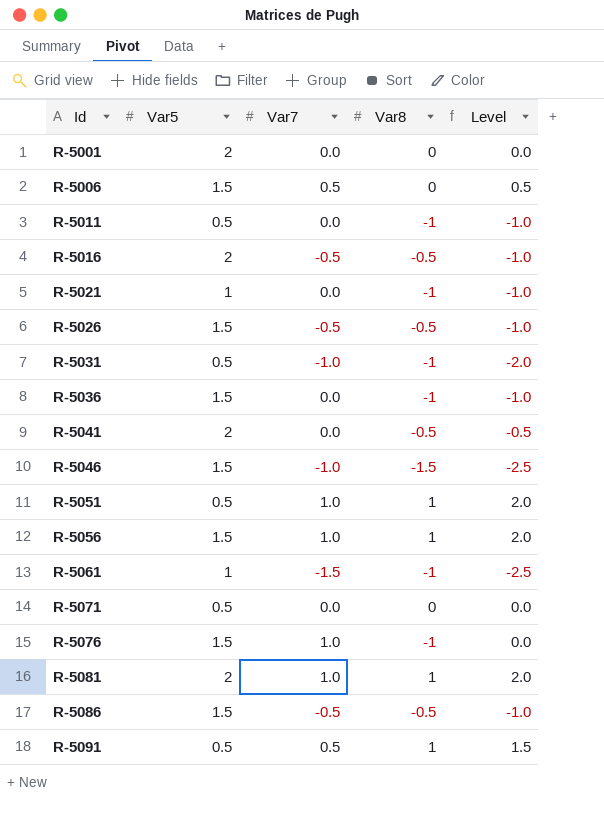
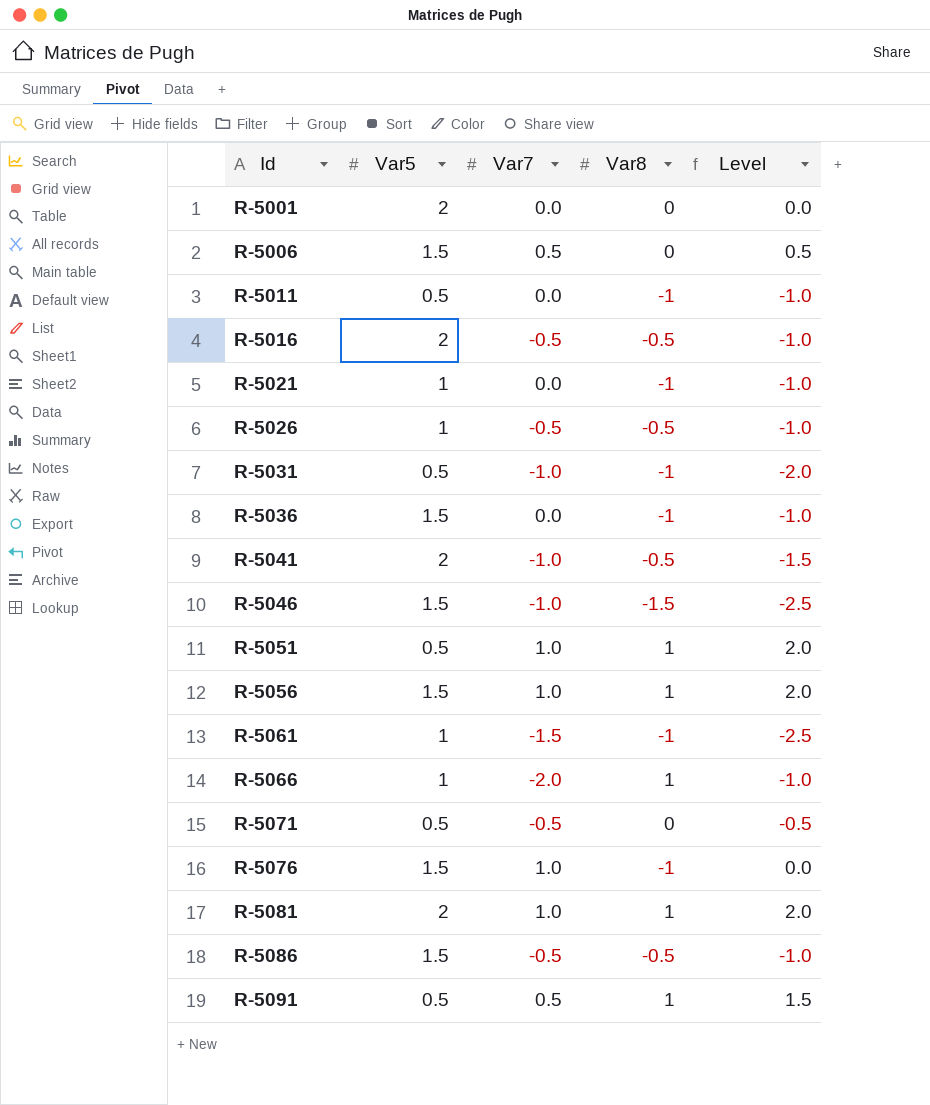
R-5026 | Var5: 1.5 -> 1
R-5041 | Var7: 0.0 -> -1.0
R-5041 | Level: -0.5 -> -1.5
row R-5066: none -> 1 | -2.0 | 1 | -1.0
R-5071 | Var7: 0.0 -> -0.5
R-5071 | Level: 0.0 -> -0.5

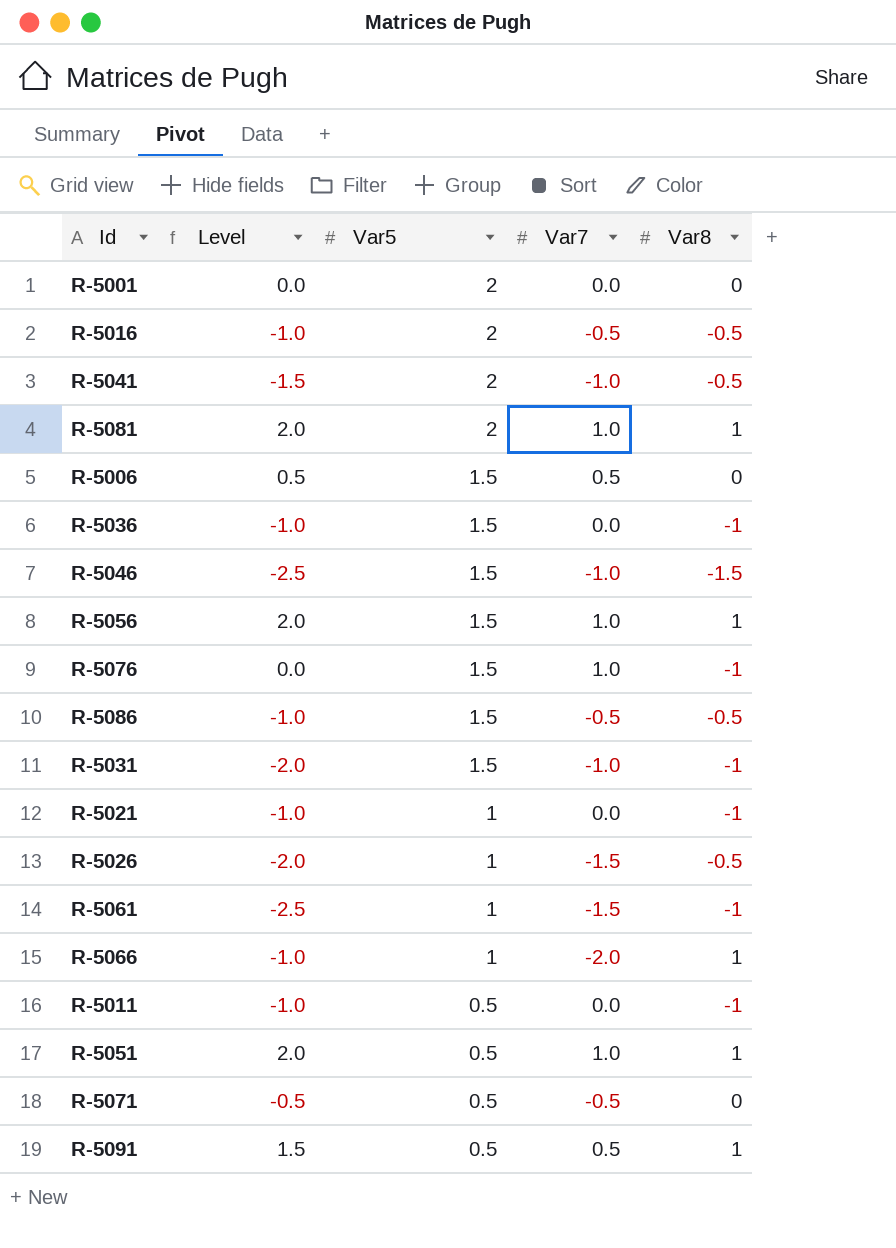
row order: Id ascending -> Var5 descending
column Level | position: 5 -> 2
R-5031 | Var5: 0.5 -> 1.5
R-5026 | Level: -1.0 -> -2.0
R-5026 | Var7: -0.5 -> -1.5

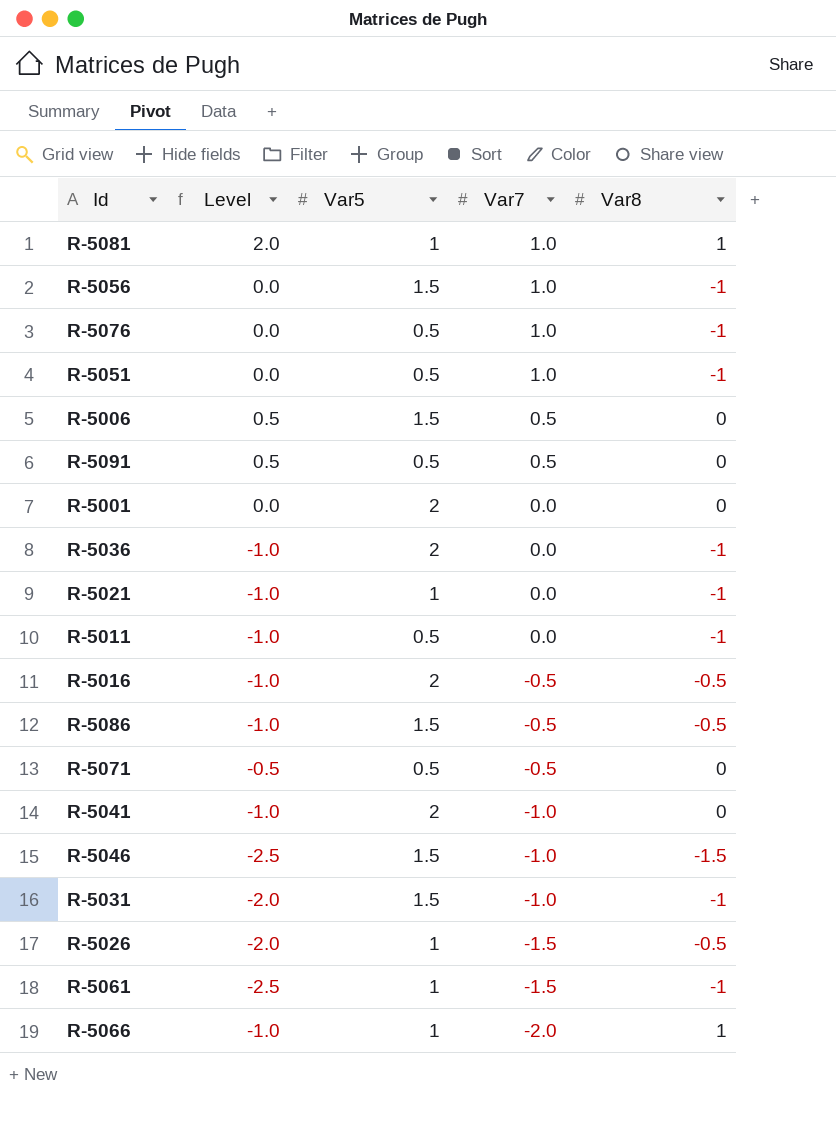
row order: Var5 descending -> Var7 descending
R-5081 | Var5: 2 -> 1
R-5056 | Level: 2.0 -> 0.0
R-5056 | Var8: 1 -> -1
R-5076 | Var5: 1.5 -> 0.5
R-5051 | Level: 2.0 -> 0.0
R-5051 | Var8: 1 -> -1
R-5091 | Level: 1.5 -> 0.5
R-5091 | Var8: 1 -> 0
R-5036 | Var5: 1.5 -> 2
R-5041 | Level: -1.5 -> -1.0
R-5041 | Var8: -0.5 -> 0

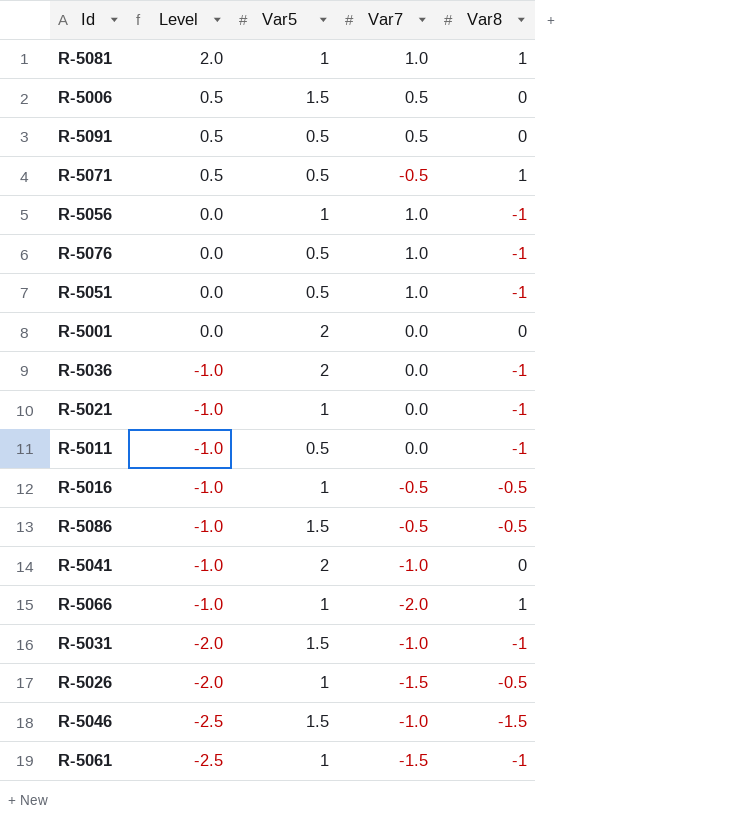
row order: Var7 descending -> Level descending
R-5071 | Level: -0.5 -> 0.5
R-5071 | Var8: 0 -> 1
R-5056 | Var5: 1.5 -> 1
R-5016 | Var5: 2 -> 1

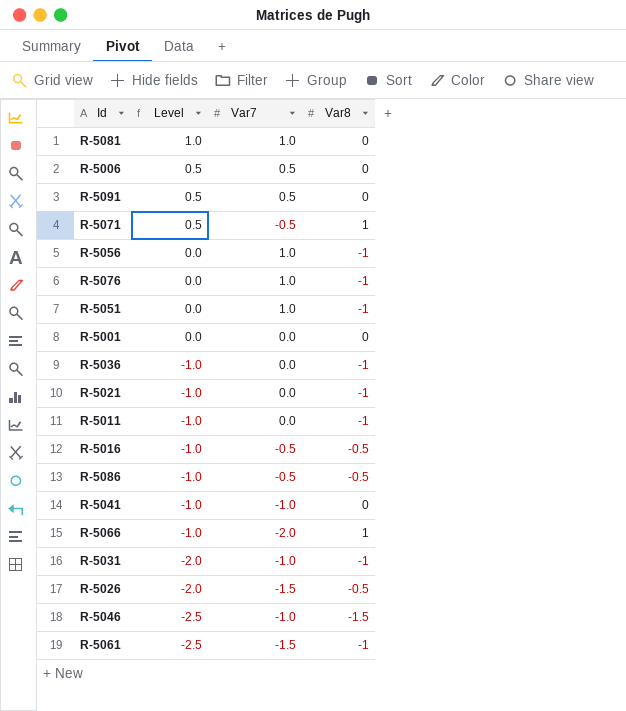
column Var5 | position: 3 -> none
R-5081 | Level: 2.0 -> 1.0
R-5081 | Var8: 1 -> 0

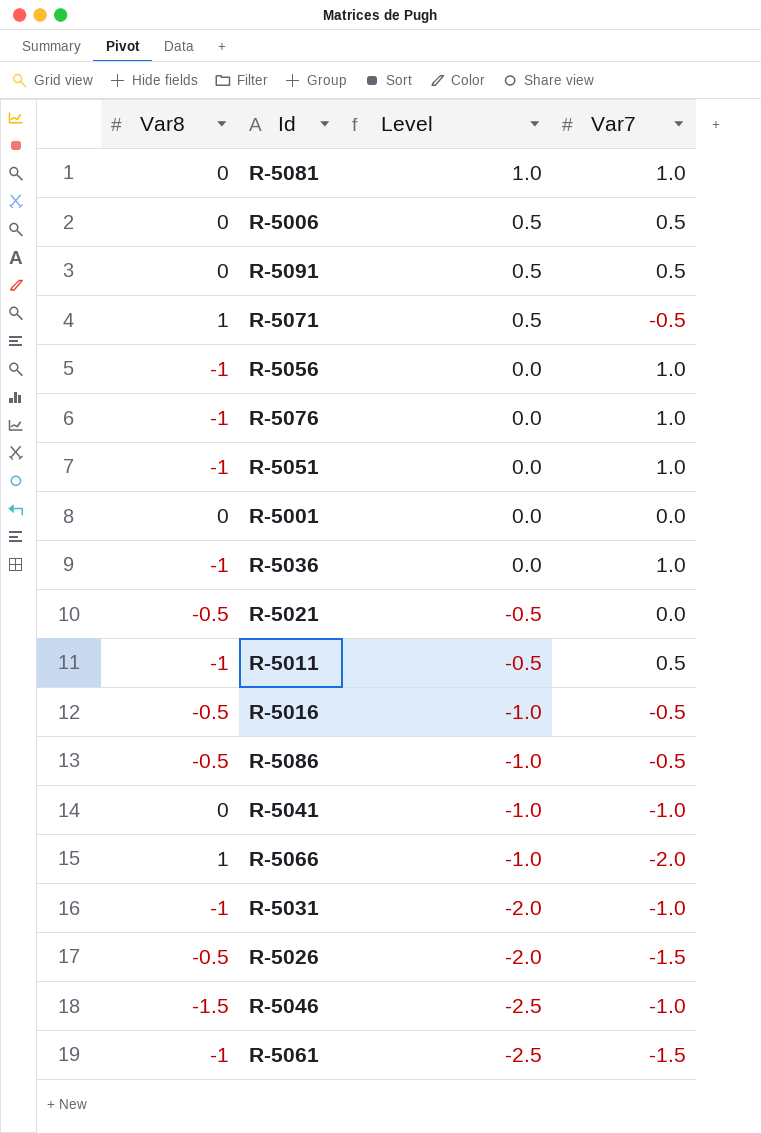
column Var8 | position: 4 -> 1
R-5036 | Level: -1.0 -> 0.0
R-5036 | Var7: 0.0 -> 1.0
R-5021 | Var8: -1 -> -0.5
R-5021 | Level: -1.0 -> -0.5
R-5011 | Level: -1.0 -> -0.5
R-5011 | Var7: 0.0 -> 0.5

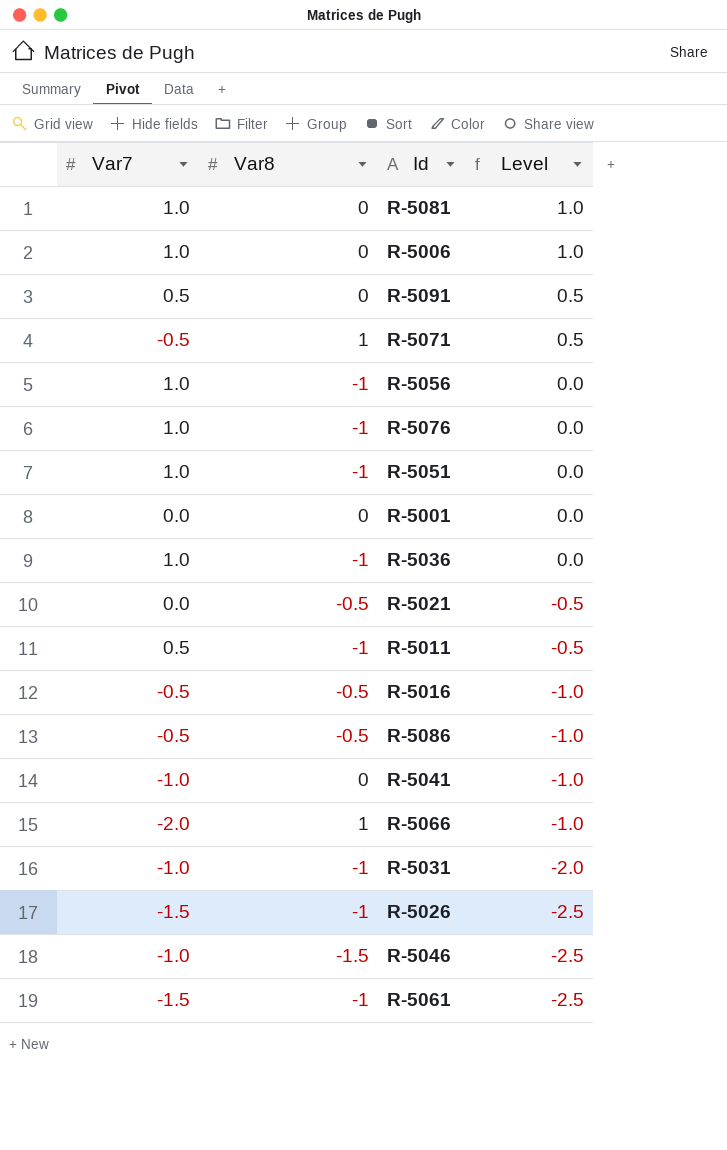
column Var7 | position: 4 -> 1
R-5006 | Var7: 0.5 -> 1.0
R-5006 | Level: 0.5 -> 1.0
R-5026 | Var8: -0.5 -> -1
R-5026 | Level: -2.0 -> -2.5

